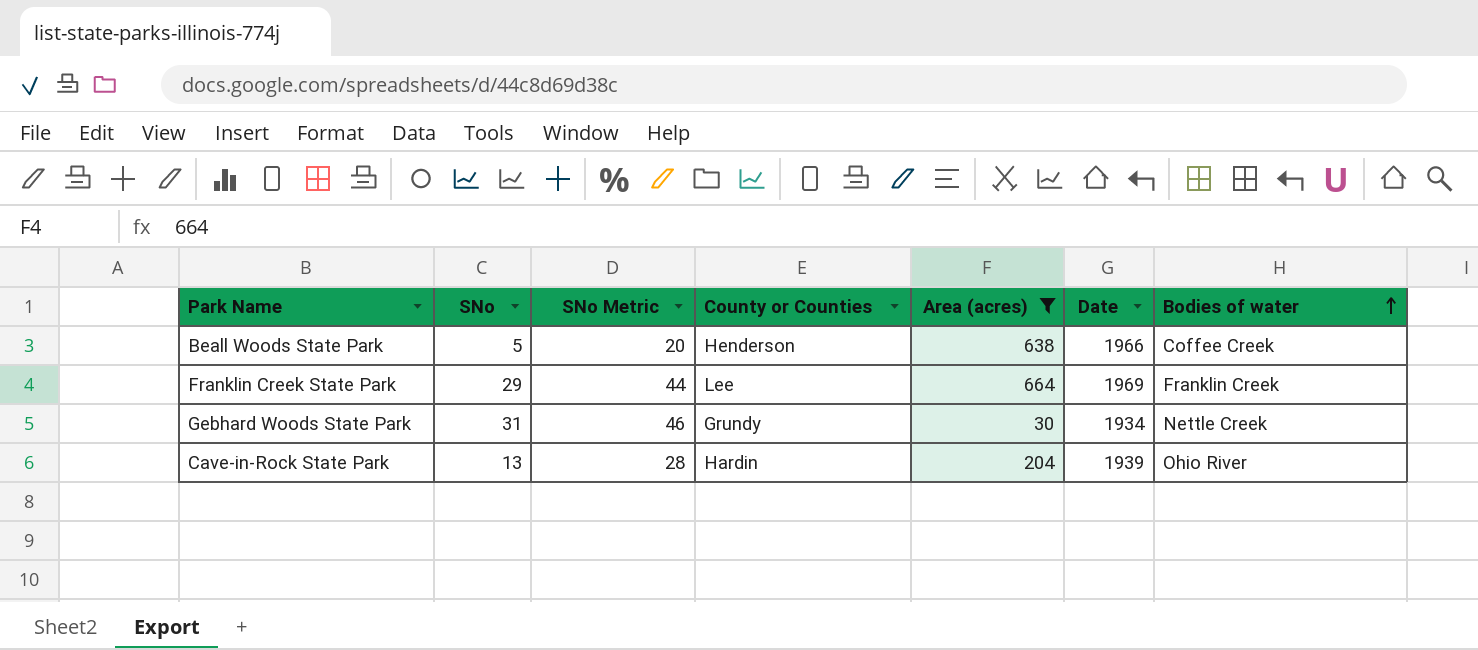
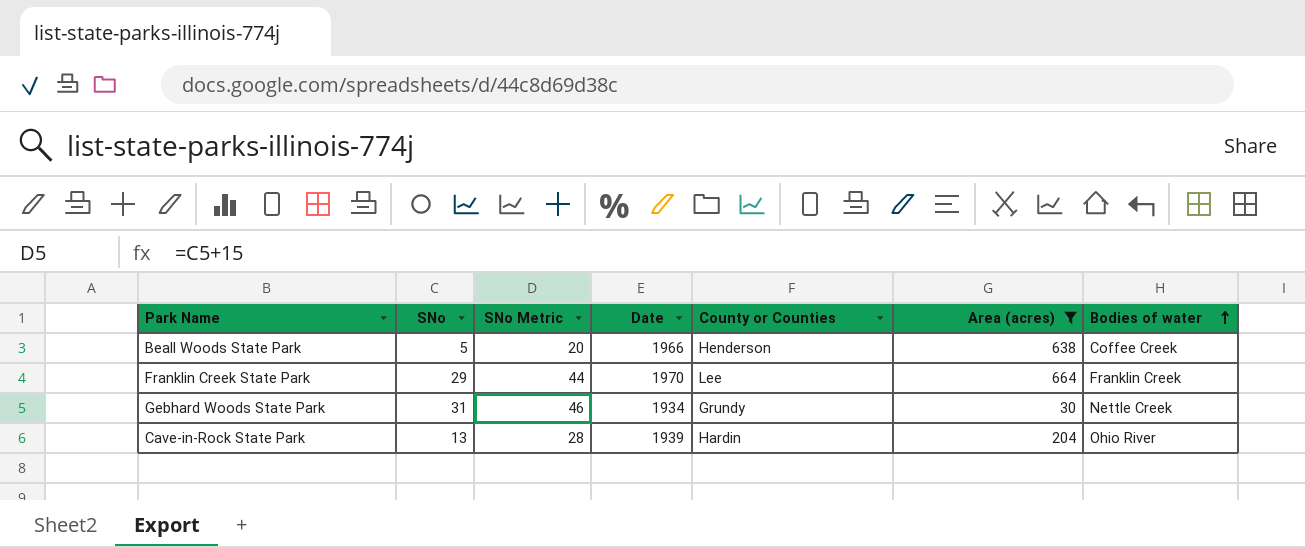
column Date | position: 6 -> 4
Franklin Creek State Park | Date: 1969 -> 1970

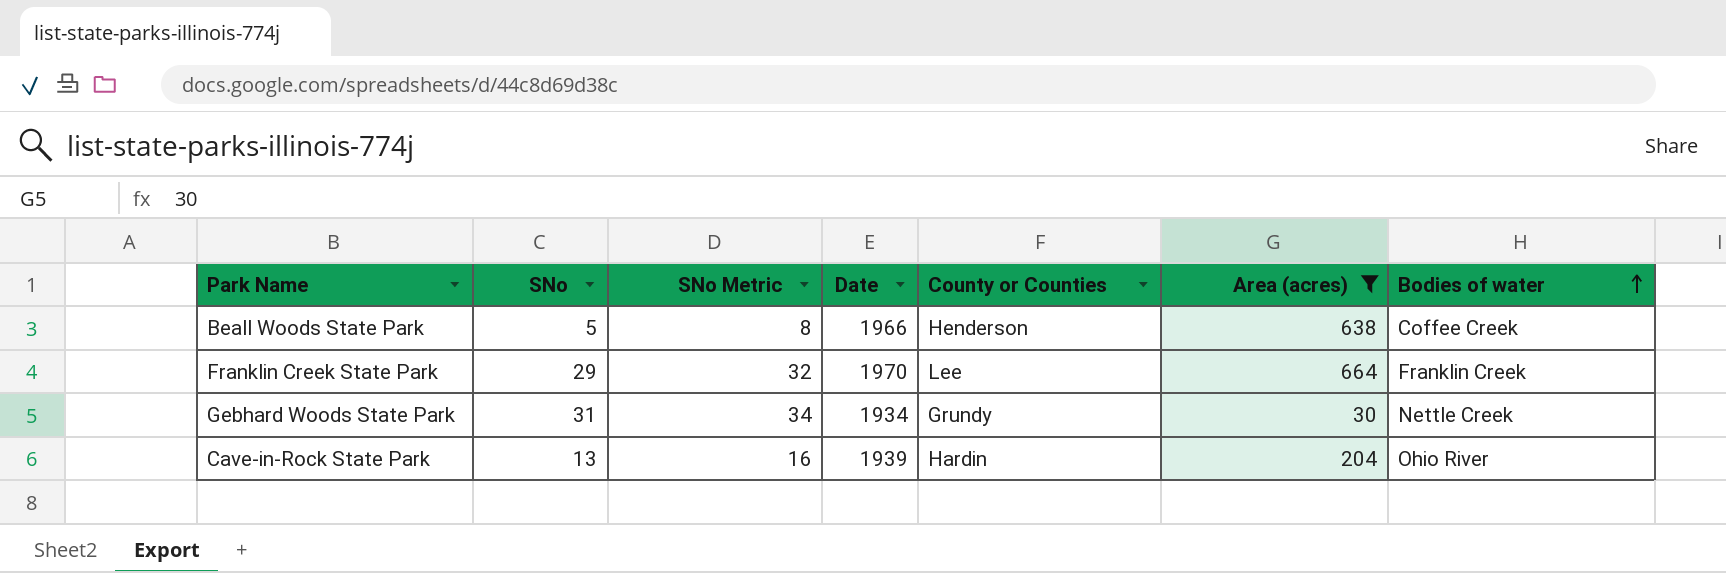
column SNo Metric | formula: [SNo] + 15 -> [SNo] + 3

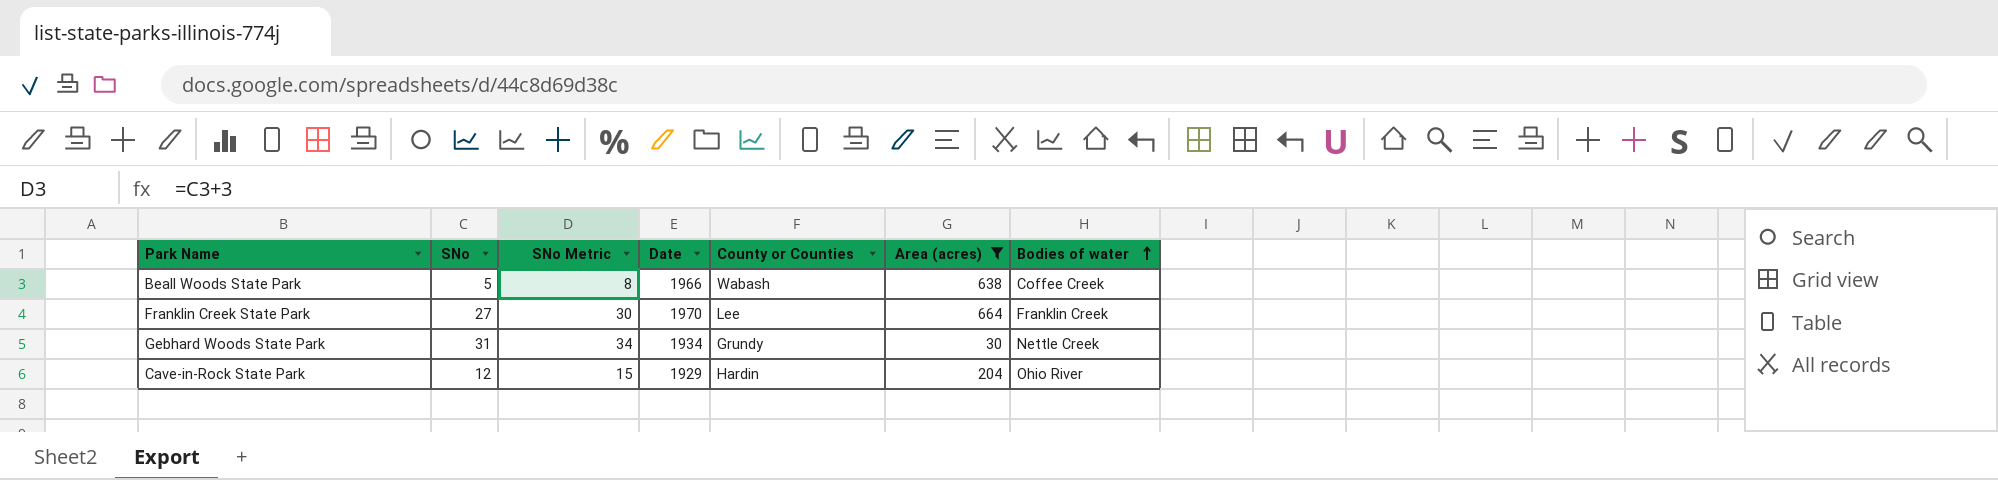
Beall Woods State Park | County or Counties: Henderson -> Wabash
Franklin Creek State Park | SNo: 29 -> 27
Franklin Creek State Park | SNo Metric: 32 -> 30
Cave-in-Rock State Park | SNo: 13 -> 12
Cave-in-Rock State Park | SNo Metric: 16 -> 15
Cave-in-Rock State Park | Date: 1939 -> 1929

